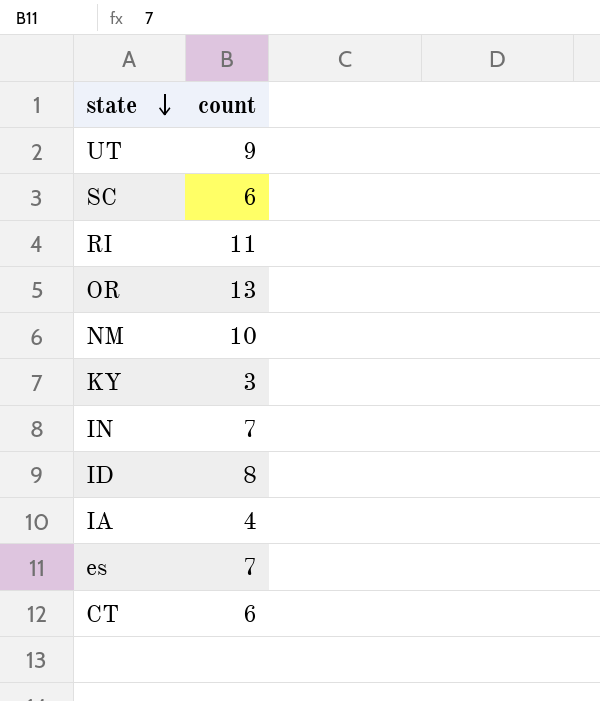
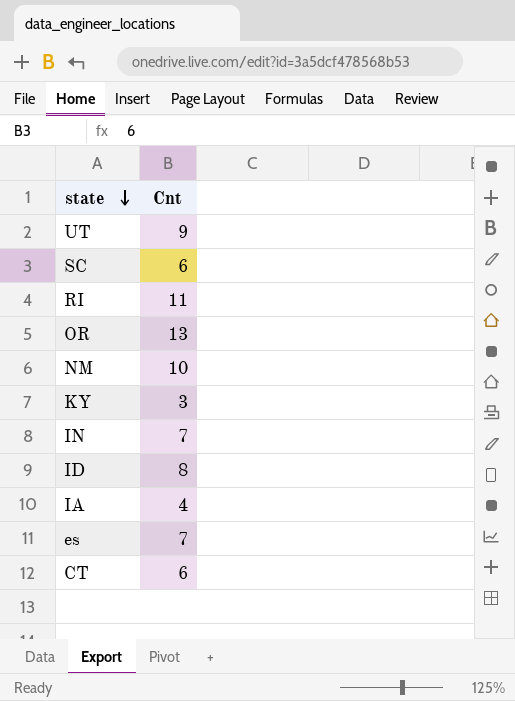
column name: count -> Cnt

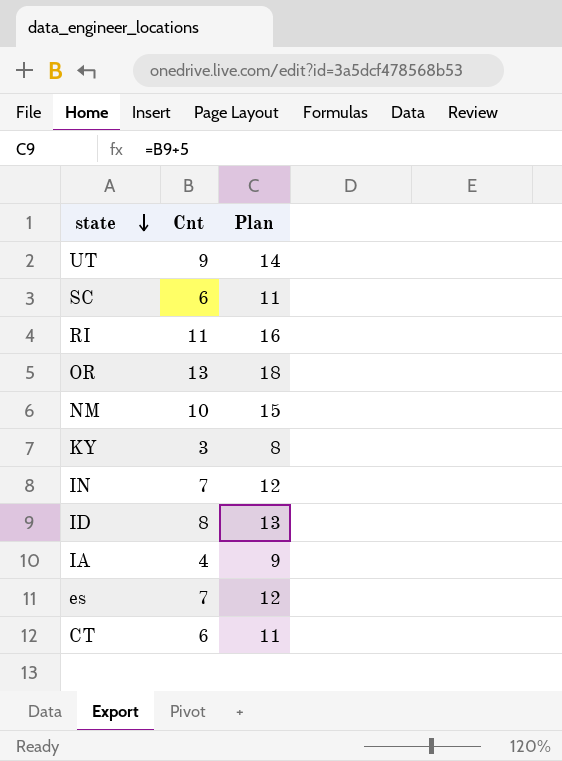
column Plan | formula: none -> [Cnt] + 5

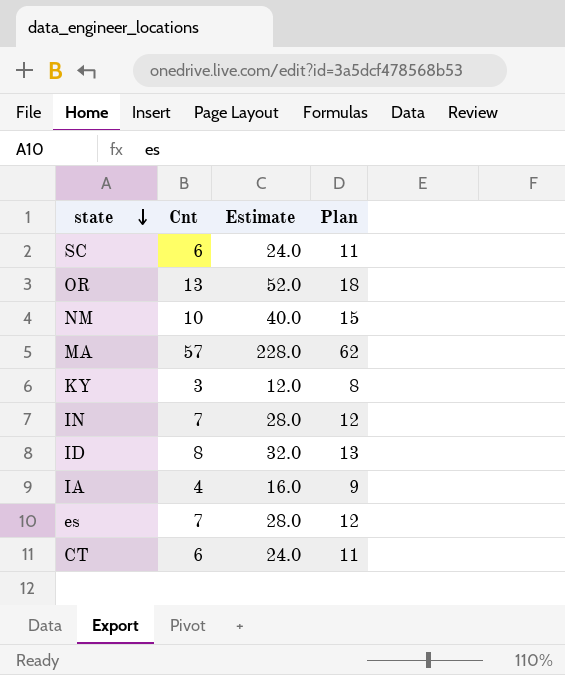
column Estimate | formula: none -> [Cnt] * 4
row UT: 9 | 14 -> none
row RI: 11 | 16 -> none
row MA: none -> 57 | 228.0 | 62

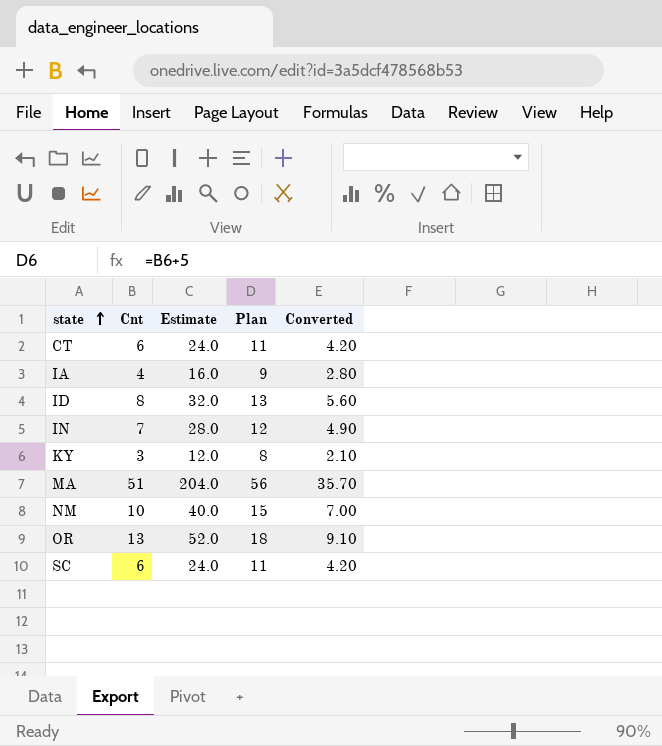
row order: state descending -> state ascending
column Converted | formula: none -> [Cnt] * 0.7
row es: 7 | 28.0 | 12 -> none
MA | Cnt: 57 -> 51
MA | Estimate: 228.0 -> 204.0
MA | Plan: 62 -> 56

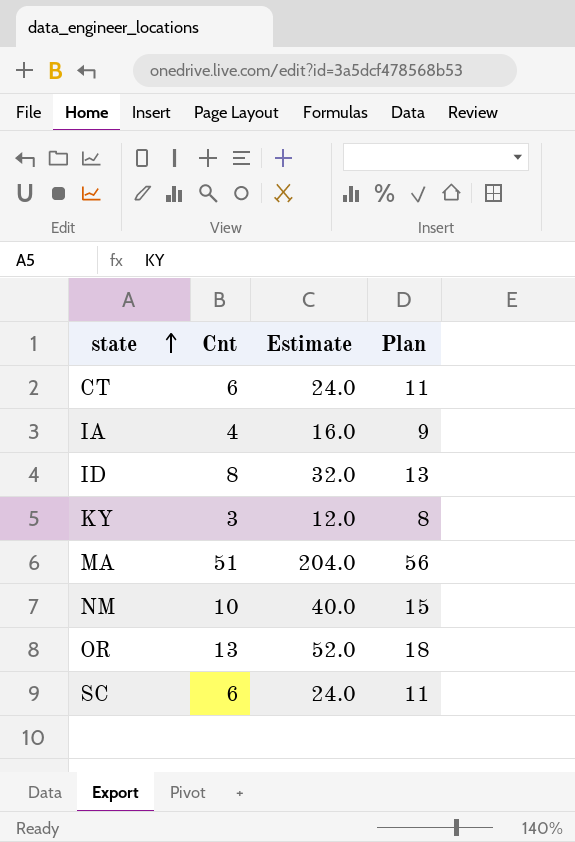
column Converted | formula: [Cnt] * 0.7 -> none
row IN: 7 | 28.0 | 12 | 4.90 -> none

